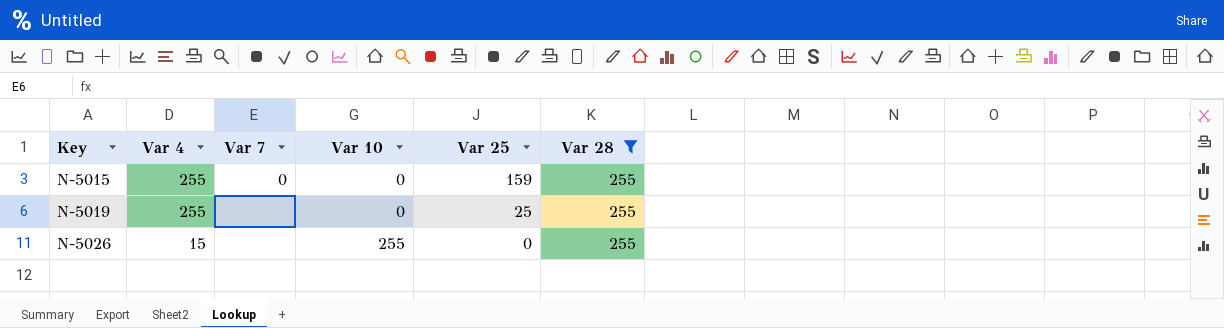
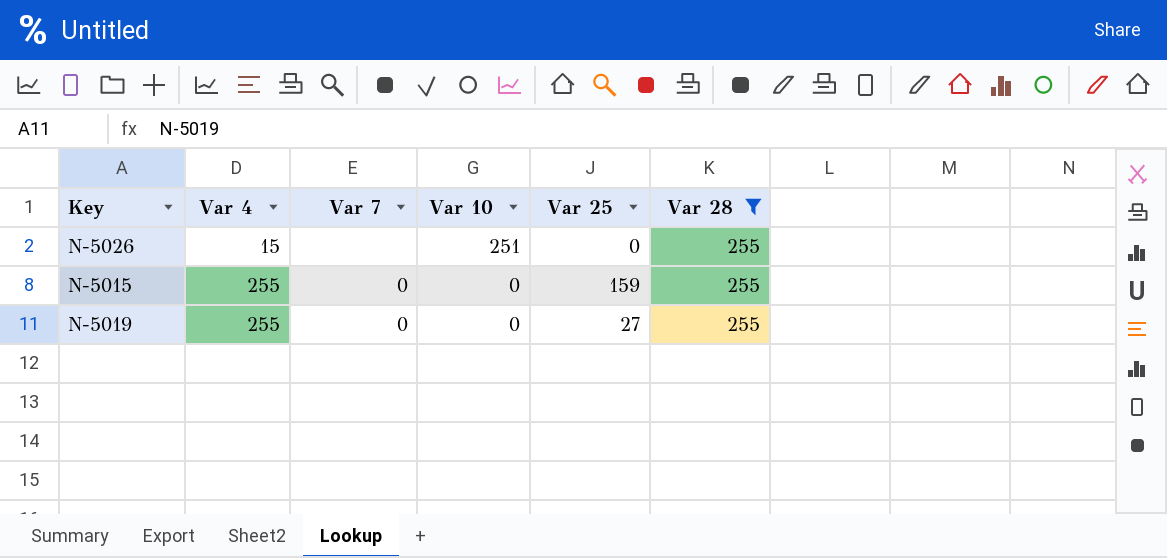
row order: Key ascending -> Var 4 ascending
N-5026 | Var 10: 255 -> 251
N-5019 | Var 7: none -> 0
N-5019 | Var 25: 25 -> 27

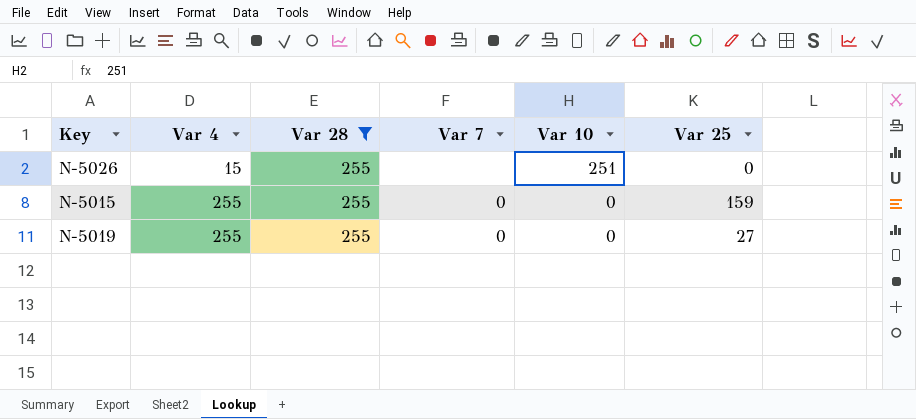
column Var 28 | position: 6 -> 3

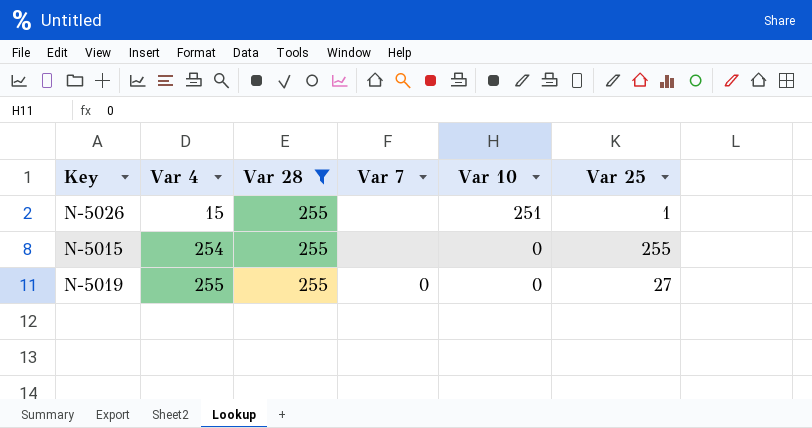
N-5026 | Var 25: 0 -> 1
N-5015 | Var 4: 255 -> 254
N-5015 | Var 7: 0 -> none
N-5015 | Var 25: 159 -> 255

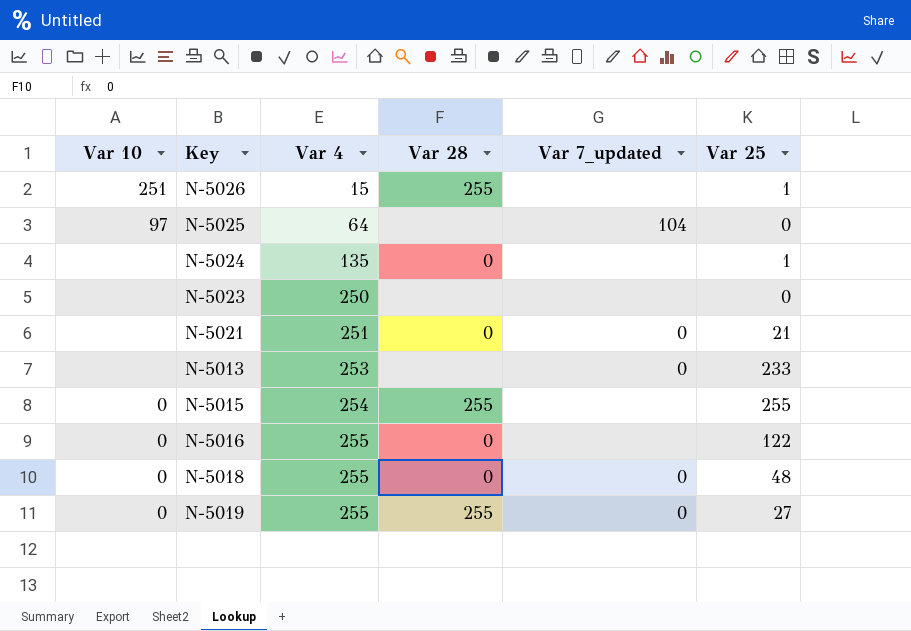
filter: Var 28 = 255 -> none
column Var 10 | position: 5 -> 1
column name: Var 7 -> Var 7_updated

